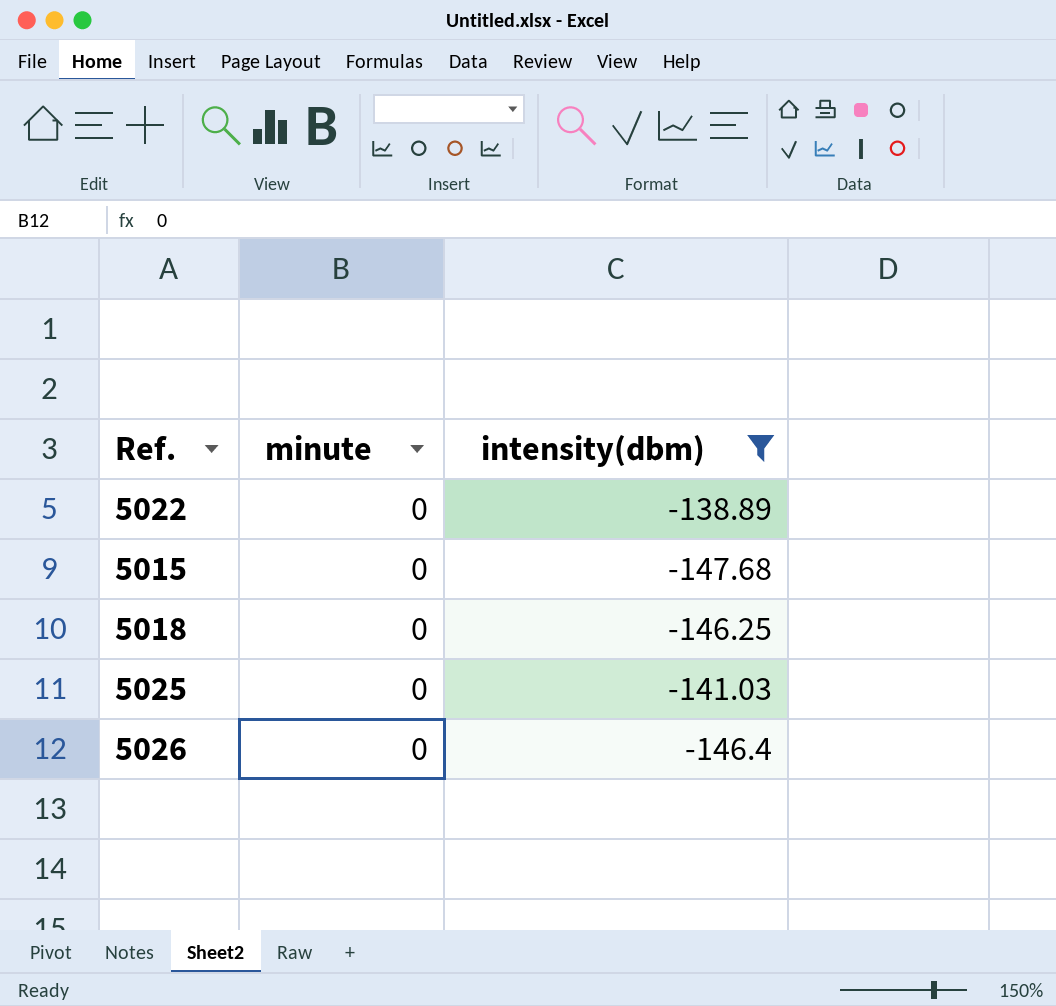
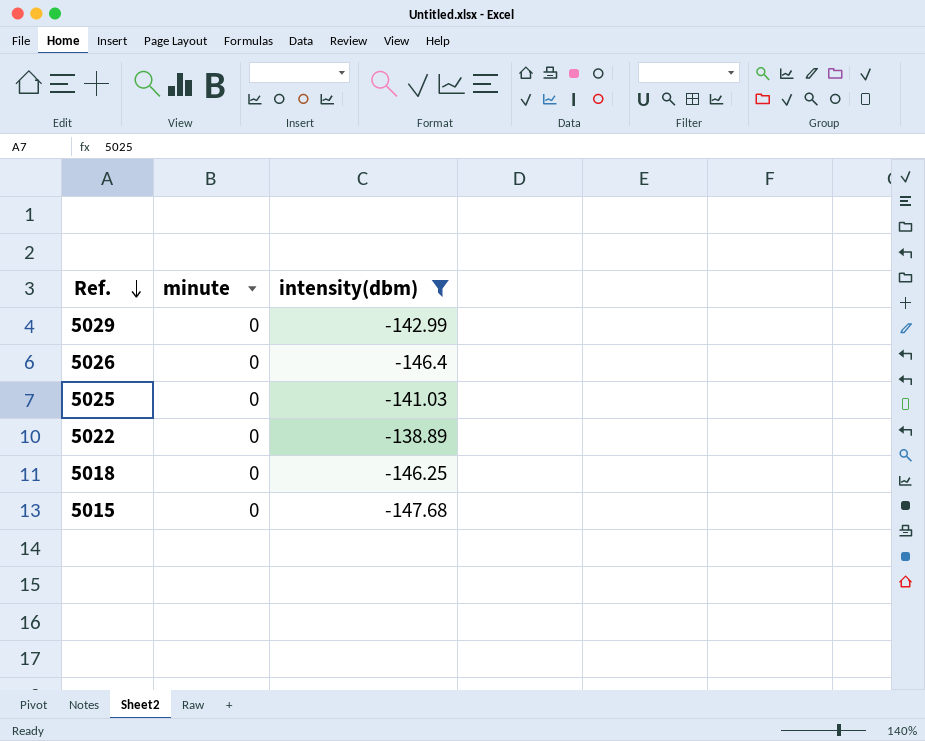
row order: none -> Ref. descending
row 5029: none -> 0 | -142.99

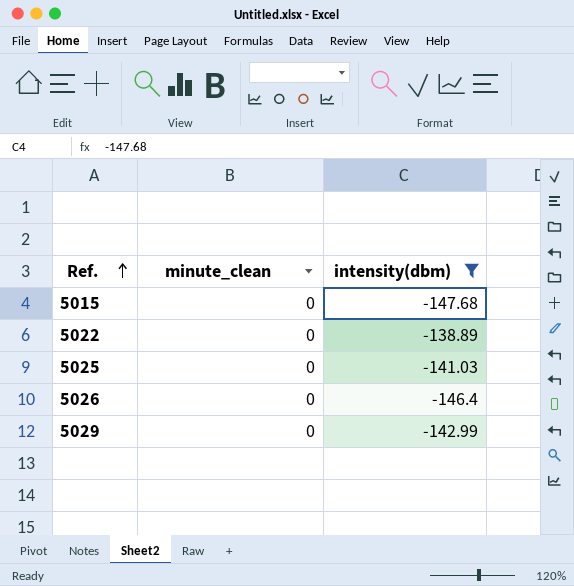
row order: Ref. descending -> Ref. ascending
column name: minute -> minute_clean
row 5018: 0 | -146.25 -> none

